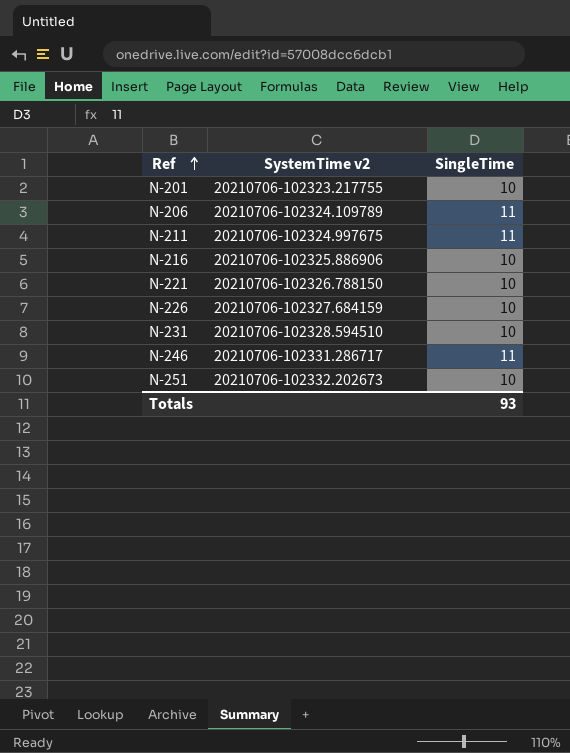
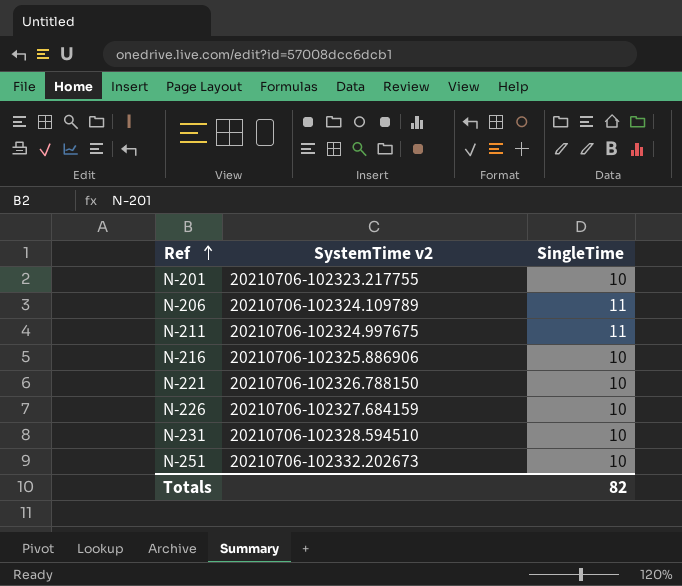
row N-246: 20210706-102331.286717 | 11 -> none
Totals | SingleTime: 93 -> 82

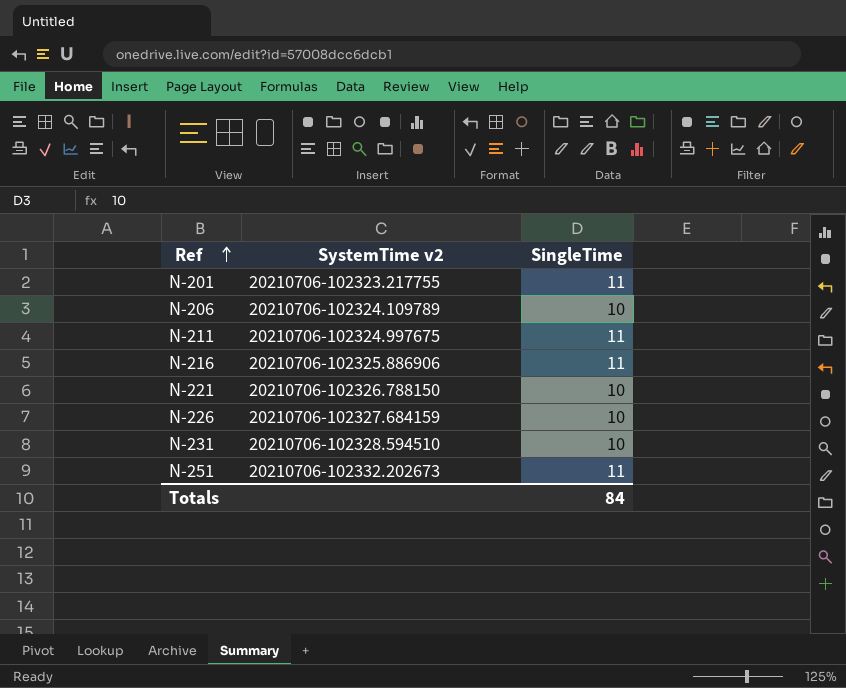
N-201 | SingleTime: 10 -> 11
N-206 | SingleTime: 11 -> 10
N-216 | SingleTime: 10 -> 11
N-251 | SingleTime: 10 -> 11
Totals | SingleTime: 82 -> 84

